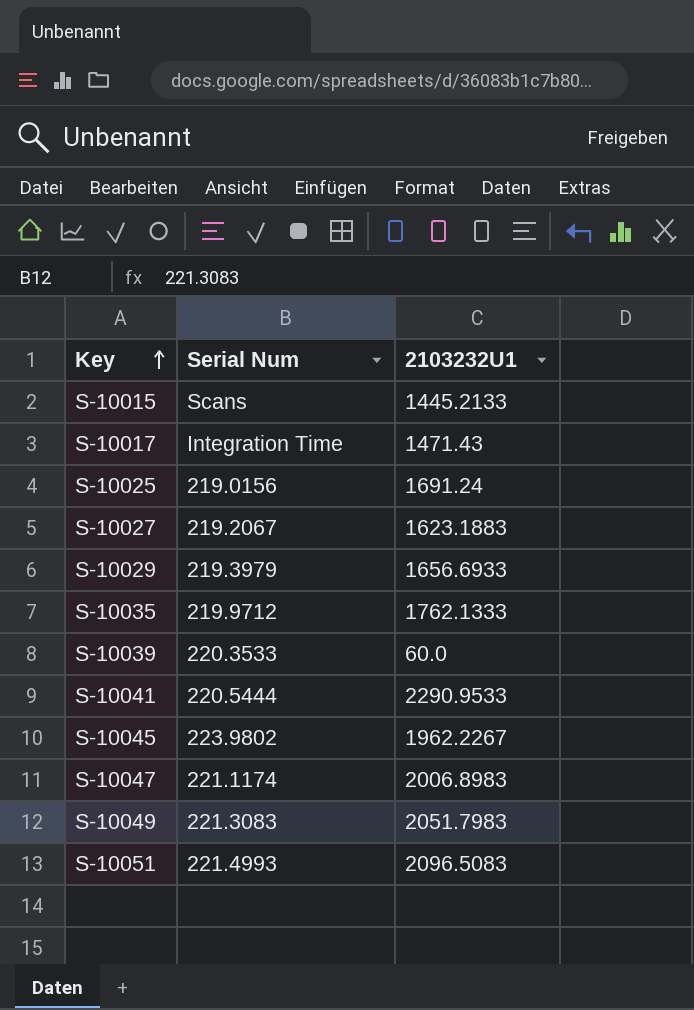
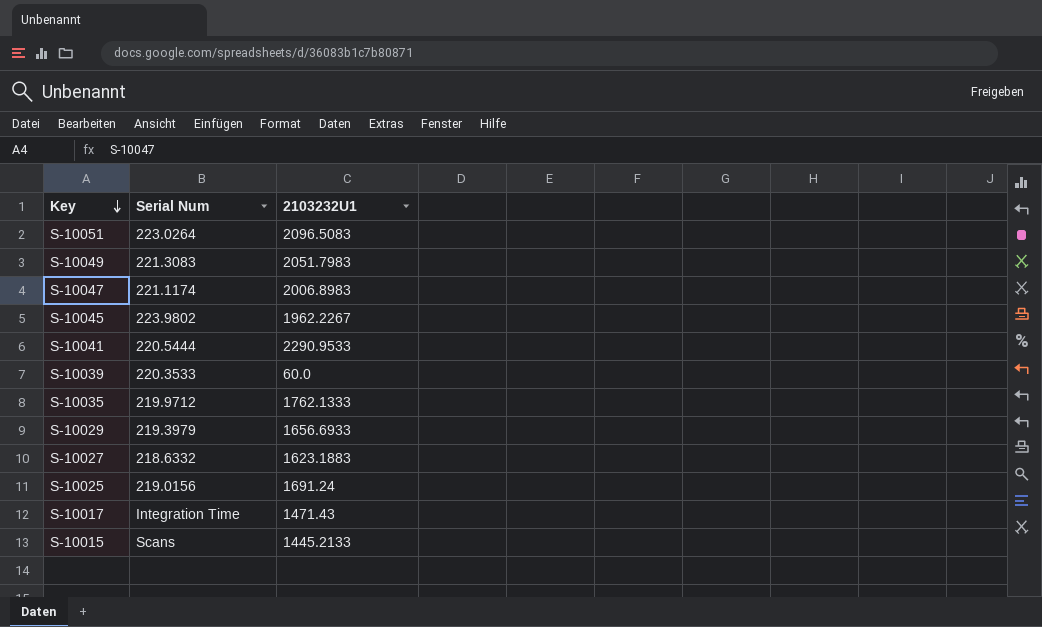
row order: Key ascending -> Key descending
S-10051 | Serial Num: 221.4993 -> 223.0264
S-10027 | Serial Num: 219.2067 -> 218.6332

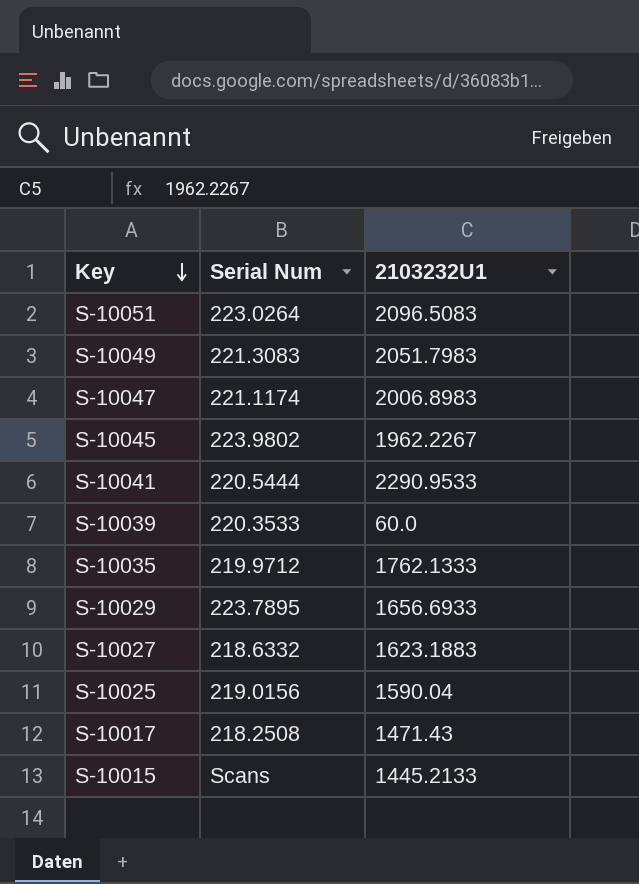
S-10029 | Serial Num: 219.3979 -> 223.7895
S-10025 | 2103232U1: 1691.24 -> 1590.04
S-10017 | Serial Num: Integration Time -> 218.2508

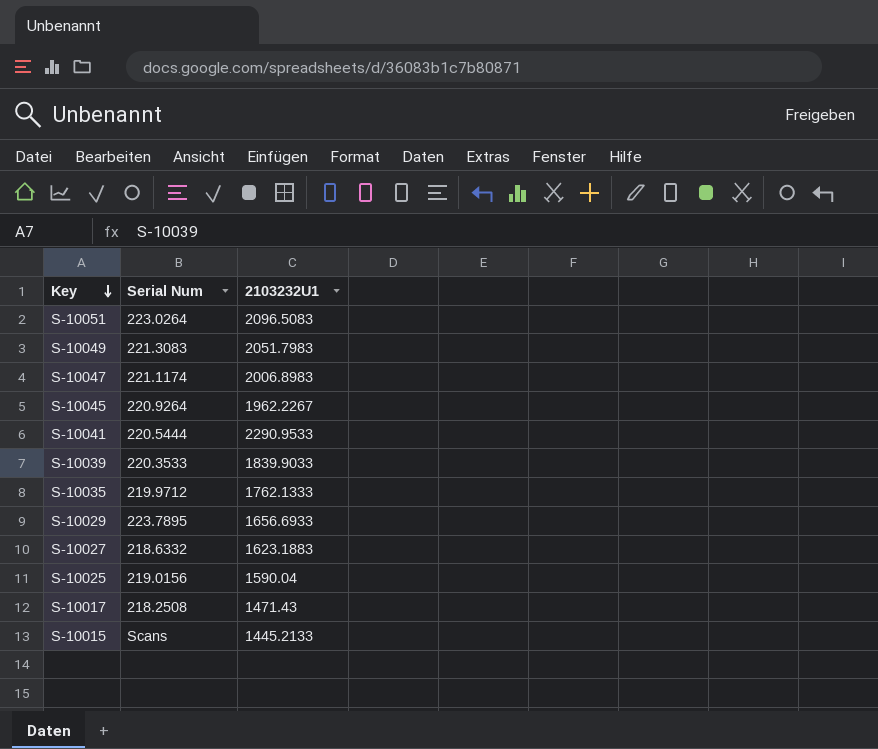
S-10045 | Serial Num: 223.9802 -> 220.9264
S-10039 | 2103232U1: 60.0 -> 1839.9033

